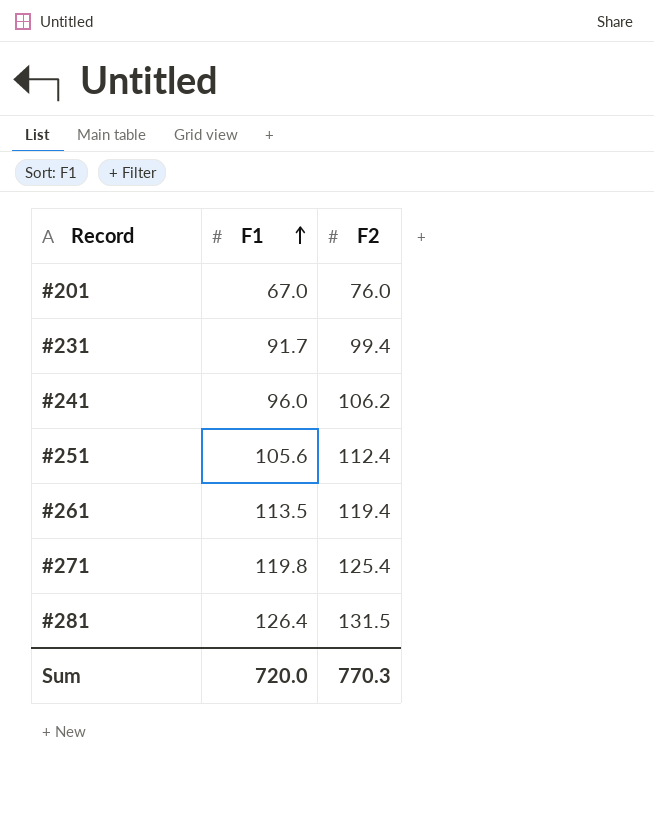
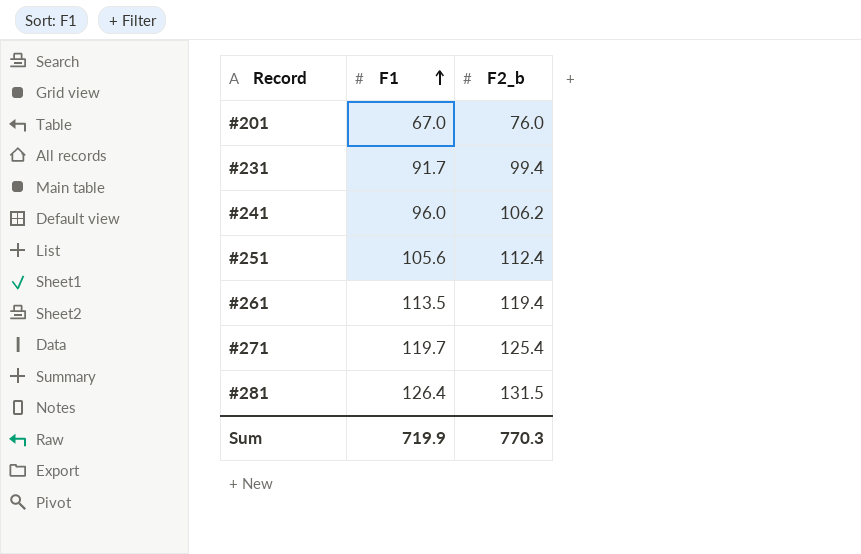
column name: F2 -> F2_b
#271 | F1: 119.8 -> 119.7
Sum | F1: 720.0 -> 719.9

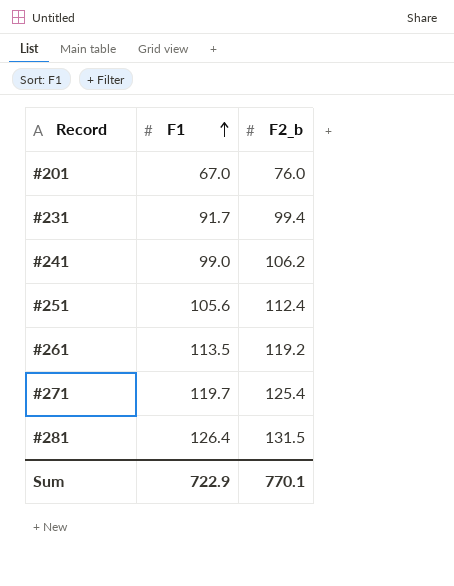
#241 | F1: 96.0 -> 99.0
#261 | F2_b: 119.4 -> 119.2
Sum | F1: 719.9 -> 722.9
Sum | F2_b: 770.3 -> 770.1

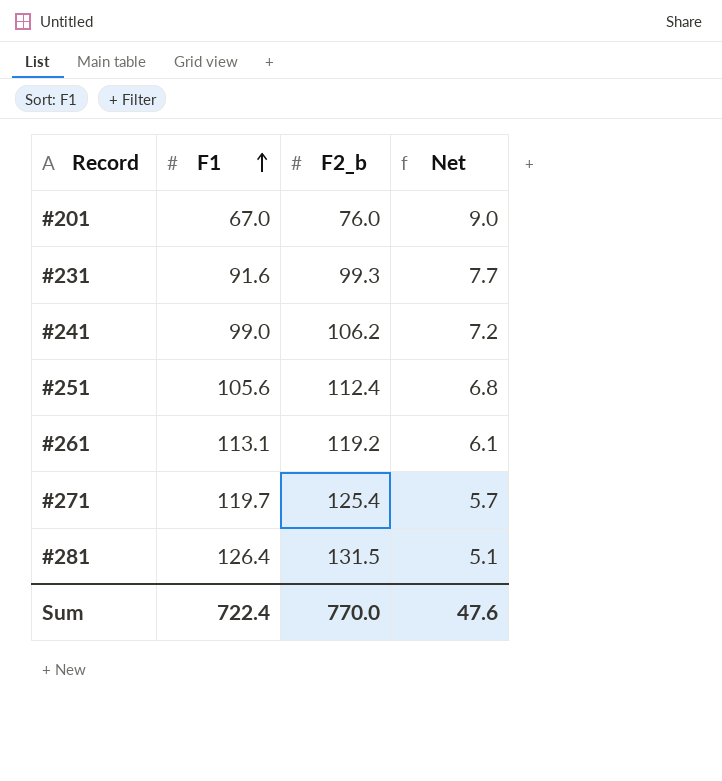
column Net | formula: none -> [F2_b] - [F1]
#231 | F1: 91.7 -> 91.6
#231 | F2_b: 99.4 -> 99.3
#261 | F1: 113.5 -> 113.1
Sum | F1: 722.9 -> 722.4
Sum | F2_b: 770.1 -> 770.0

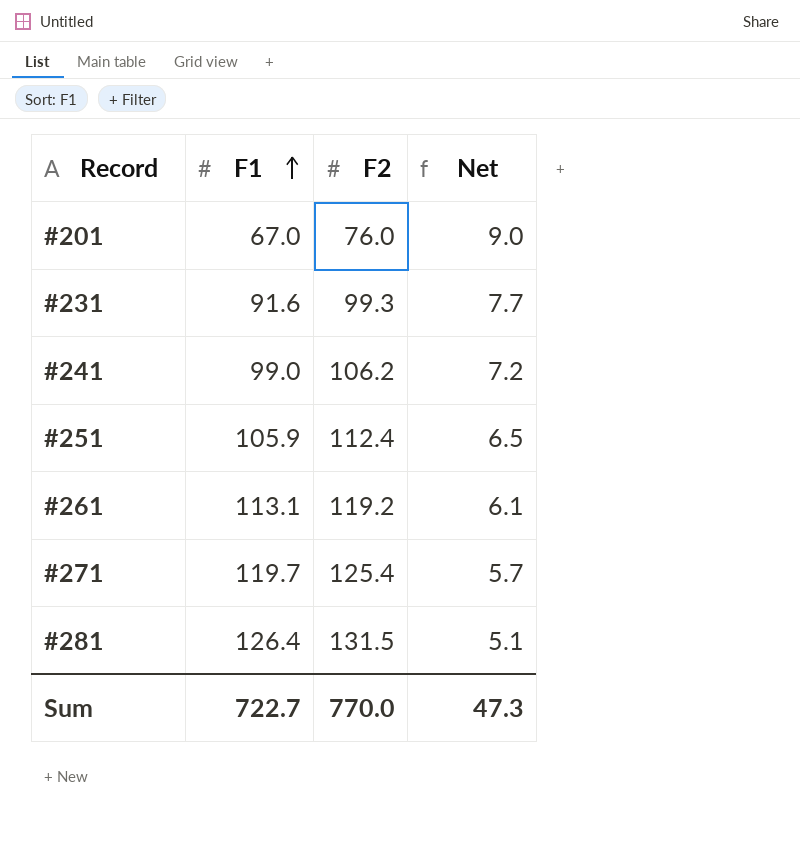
column name: F2_b -> F2
#251 | F1: 105.6 -> 105.9
#251 | Net: 6.8 -> 6.5
Sum | F1: 722.4 -> 722.7
Sum | Net: 47.6 -> 47.3

